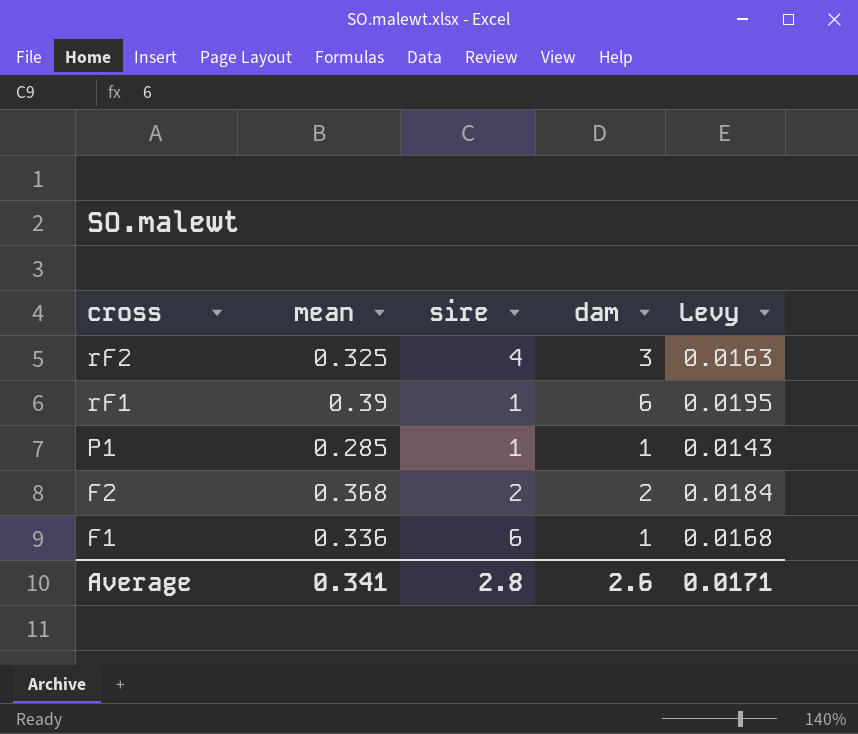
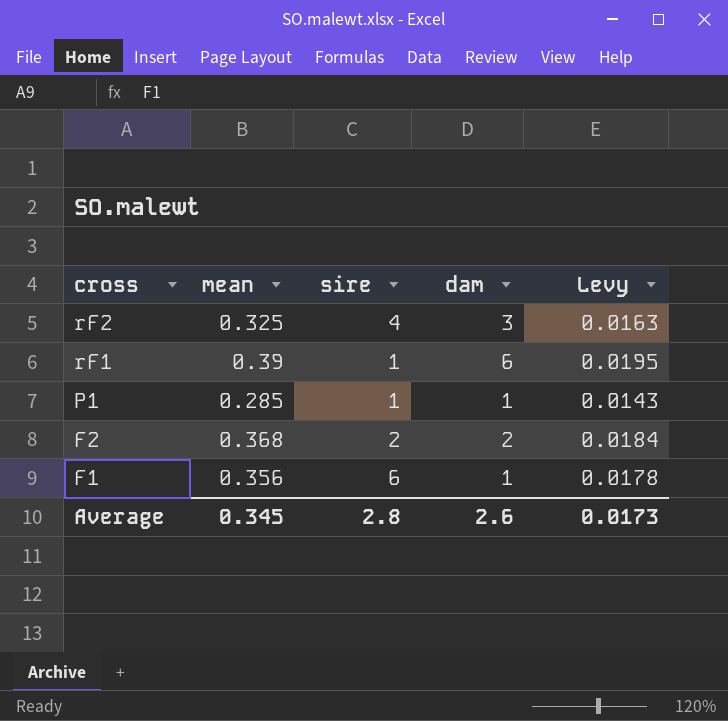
F1 | mean: 0.336 -> 0.356
F1 | Levy: 0.0168 -> 0.0178
Average | mean: 0.341 -> 0.345
Average | Levy: 0.0171 -> 0.0173

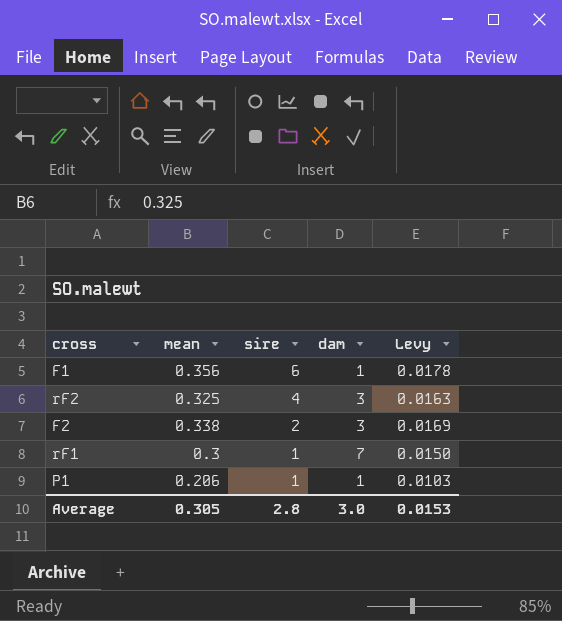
row order: cross descending -> sire descending
F2 | mean: 0.368 -> 0.338
F2 | dam: 2 -> 3
F2 | Levy: 0.0184 -> 0.0169
rF1 | mean: 0.39 -> 0.3
rF1 | dam: 6 -> 7
rF1 | Levy: 0.0195 -> 0.0150
P1 | mean: 0.285 -> 0.206
P1 | Levy: 0.0143 -> 0.0103
Average | mean: 0.345 -> 0.305
Average | dam: 2.6 -> 3.0
Average | Levy: 0.0173 -> 0.0153

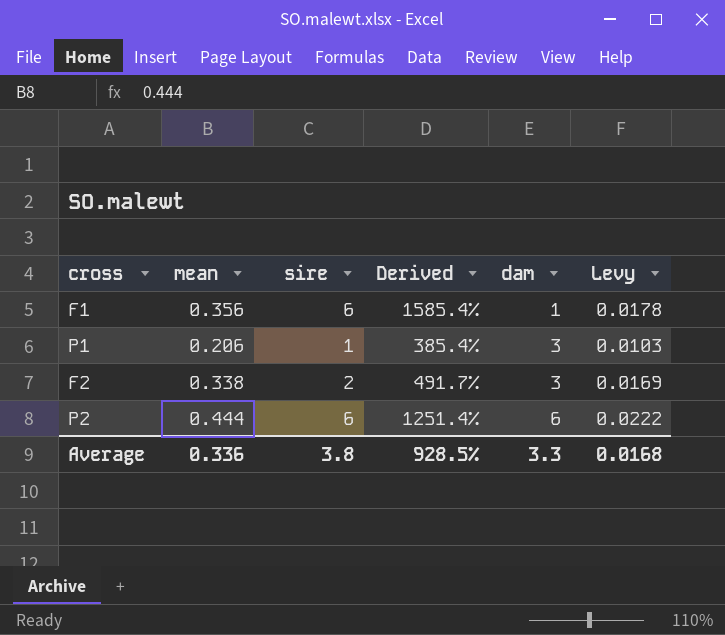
row order: sire descending -> dam ascending
column Derived | formula: none -> ([sire] - [mean]) / [mean]
row rF2: 0.325 | 4 | 3 | 0.0163 -> none
row rF1: 0.3 | 1 | 7 | 0.0150 -> none
P1 | dam: 1 -> 3
row P2: none -> 0.444 | 6 | 1251.4% | 6 | 0.0222
Average | mean: 0.305 -> 0.336
Average | sire: 2.8 -> 3.8
Average | dam: 3.0 -> 3.3
Average | Levy: 0.0153 -> 0.0168

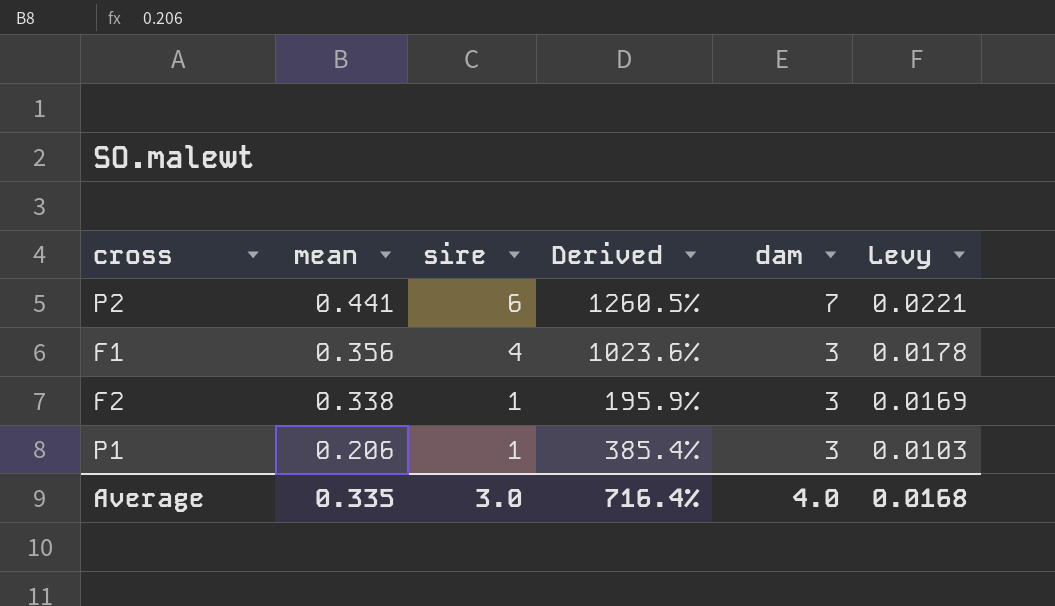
row order: dam ascending -> mean descending
P2 | mean: 0.444 -> 0.441
P2 | Derived: 1251.4% -> 1260.5%
P2 | dam: 6 -> 7
P2 | Levy: 0.0222 -> 0.0221
F1 | sire: 6 -> 4
F1 | Derived: 1585.4% -> 1023.6%
F1 | dam: 1 -> 3
F2 | sire: 2 -> 1
F2 | Derived: 491.7% -> 195.9%
Average | mean: 0.336 -> 0.335
Average | sire: 3.8 -> 3.0
Average | Derived: 928.5% -> 716.4%
Average | dam: 3.3 -> 4.0

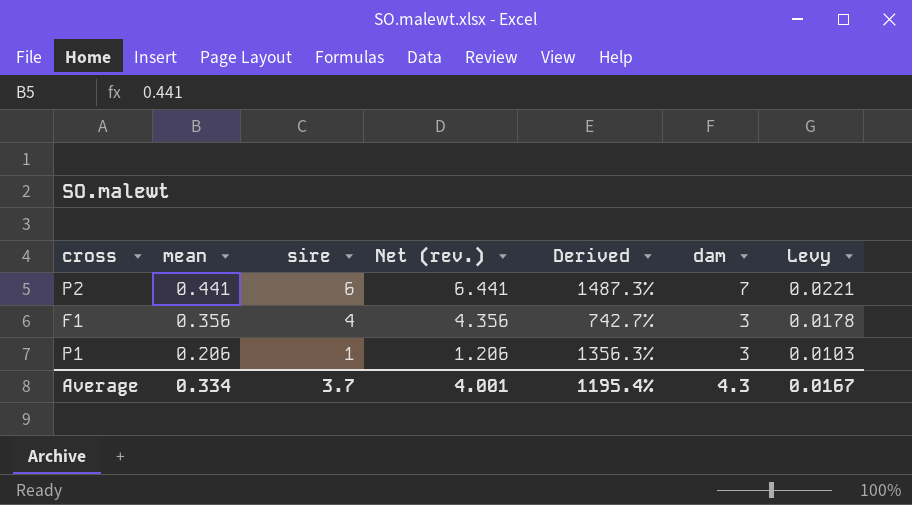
column Net (rev.) | formula: none -> [mean] + [sire]
column Derived | formula: ([sire] - [mean]) / [mean] -> ([dam] - [mean]) / [mean]
row F2: 0.338 | 1 | 195.9% | 3 | 0.0169 -> none
Average | mean: 0.335 -> 0.334
Average | sire: 3.0 -> 3.7
Average | Derived: 716.4% -> 1195.4%
Average | dam: 4.0 -> 4.3
Average | Levy: 0.0168 -> 0.0167

